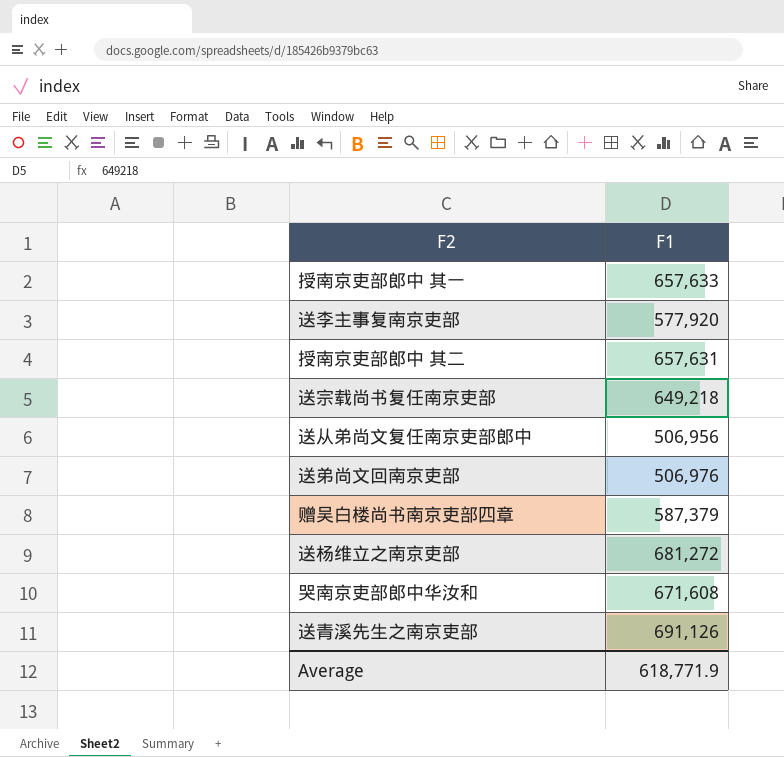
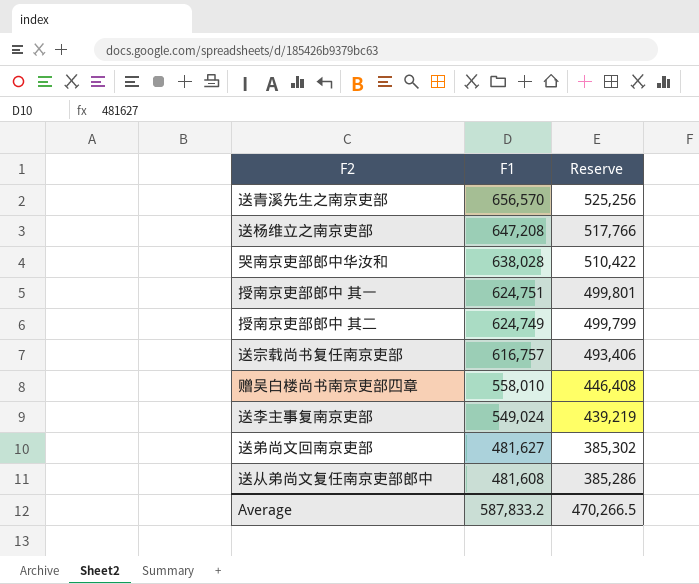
row order: none -> F1 descending
column Reserve | formula: none -> [F1] * 0.8
送青溪先生之南京吏部 | F1: 691,126 -> 656,570
送杨维立之南京吏部 | F1: 681,272 -> 647,208
哭南京吏部郎中华汝和 | F1: 671,608 -> 638,028
授南京吏部郎中 其一 | F1: 657,633 -> 624,751
授南京吏部郎中 其二 | F1: 657,631 -> 624,749
送宗载尚书复任南京吏部 | F1: 649,218 -> 616,757
赠吴白楼尚书南京吏部四章 | F1: 587,379 -> 558,010
送李主事复南京吏部 | F1: 577,920 -> 549,024
送弟尚文回南京吏部 | F1: 506,976 -> 481,627
送从弟尚文复任南京吏部郎中 | F1: 506,956 -> 481,608
Average | F1: 618,771.9 -> 587,833.2

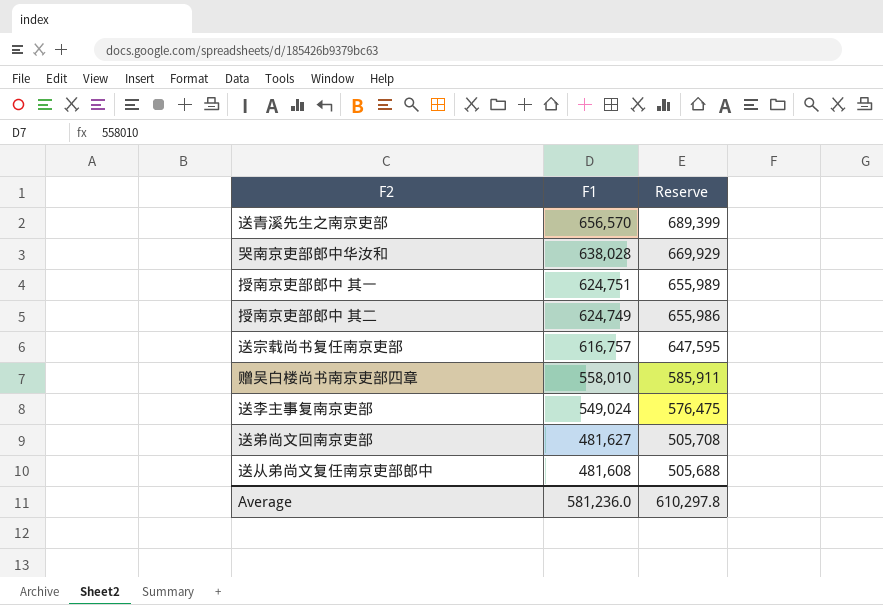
column Reserve | formula: [F1] * 0.8 -> [F1] * 1.05
row 送杨维立之南京吏部: 647,208 | 517,766 -> none
Average | F1: 587,833.2 -> 581,236.0
Average | Reserve: 470,266.5 -> 610,297.8

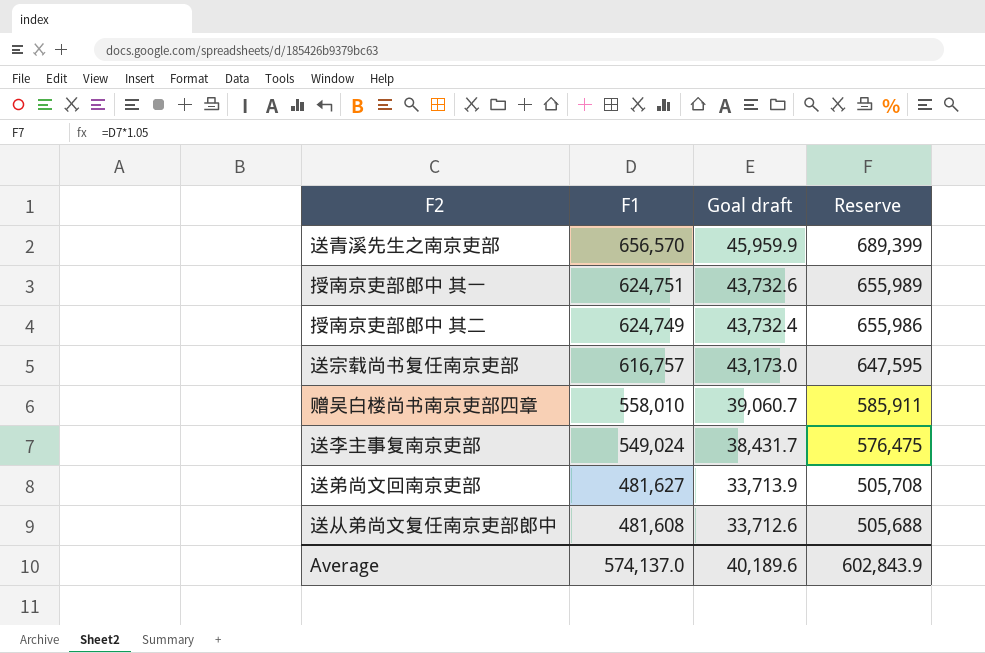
column Goal draft | formula: none -> [F1] * 0.07
row 哭南京吏部郎中华汝和: 638,028 | 669,929 -> none
Average | F1: 581,236.0 -> 574,137.0
Average | Reserve: 610,297.8 -> 602,843.9

